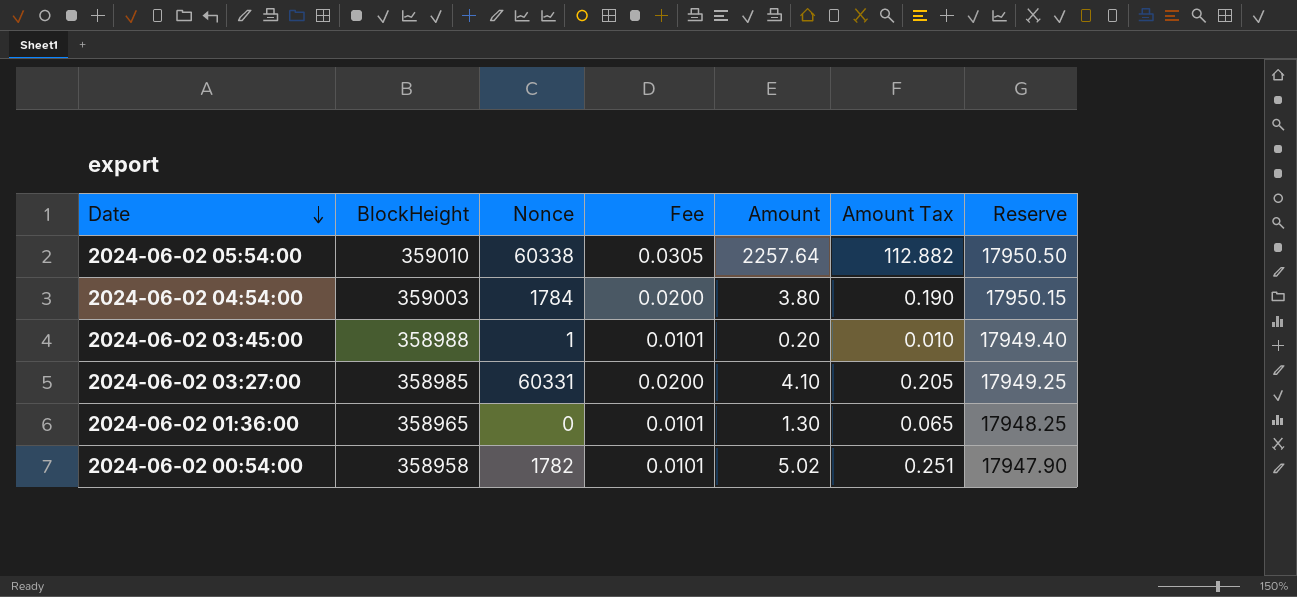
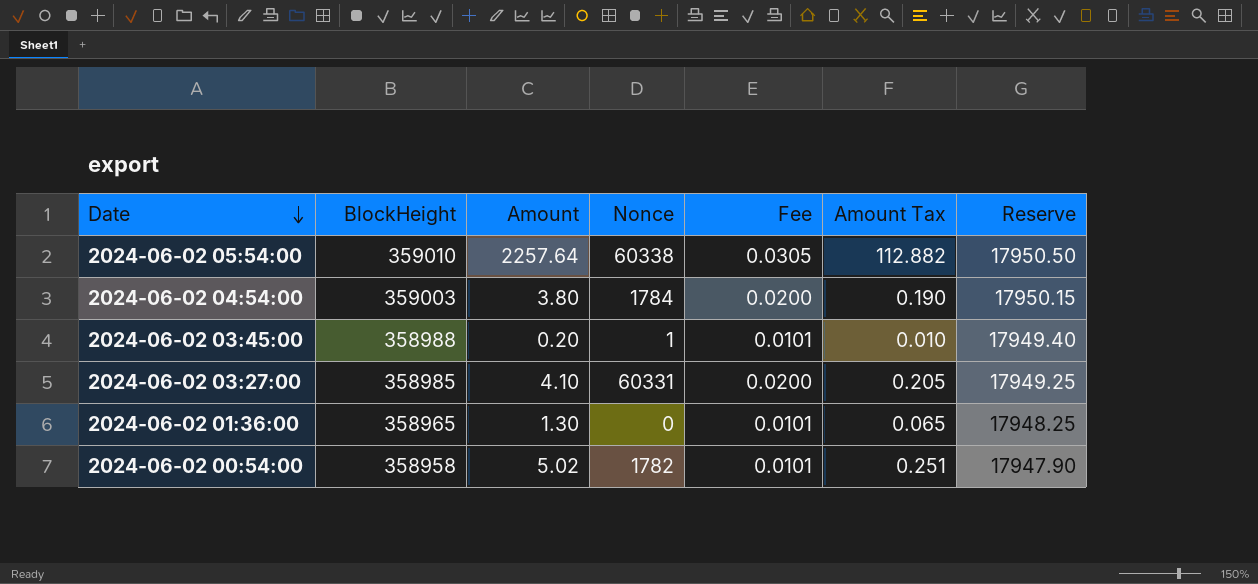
column Amount | position: 5 -> 3

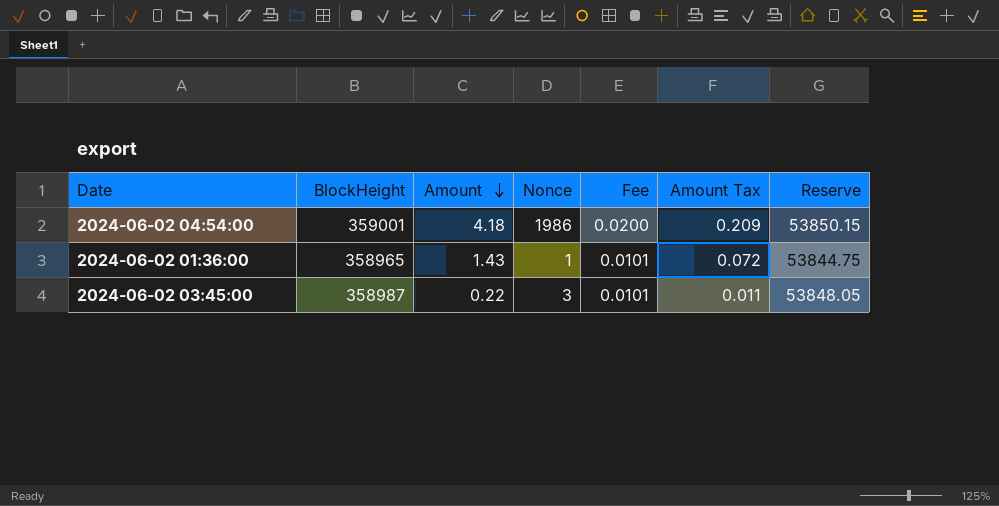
row order: Date descending -> Amount descending
column Reserve | formula: [BlockHeight] * 0.05 -> [BlockHeight] * 0.15
row 2024-06-02 05:54:00: 359010 | 2257.64 | 60338 | 0.0305 | 112.882 | 17950.50 -> none
row 2024-06-02 03:27:00: 358985 | 4.10 | 60331 | 0.0200 | 0.205 | 17949.25 -> none
row 2024-06-02 00:54:00: 358958 | 5.02 | 1782 | 0.0101 | 0.251 | 17947.90 -> none
2024-06-02 04:54:00 | BlockHeight: 359003 -> 359001
2024-06-02 04:54:00 | Amount: 3.80 -> 4.18
2024-06-02 04:54:00 | Nonce: 1784 -> 1986
2024-06-02 04:54:00 | Amount Tax: 0.190 -> 0.209
2024-06-02 01:36:00 | Amount: 1.30 -> 1.43
2024-06-02 01:36:00 | Nonce: 0 -> 1
2024-06-02 01:36:00 | Amount Tax: 0.065 -> 0.072
2024-06-02 03:45:00 | BlockHeight: 358988 -> 358987
2024-06-02 03:45:00 | Amount: 0.20 -> 0.22
2024-06-02 03:45:00 | Nonce: 1 -> 3
2024-06-02 03:45:00 | Amount Tax: 0.010 -> 0.011

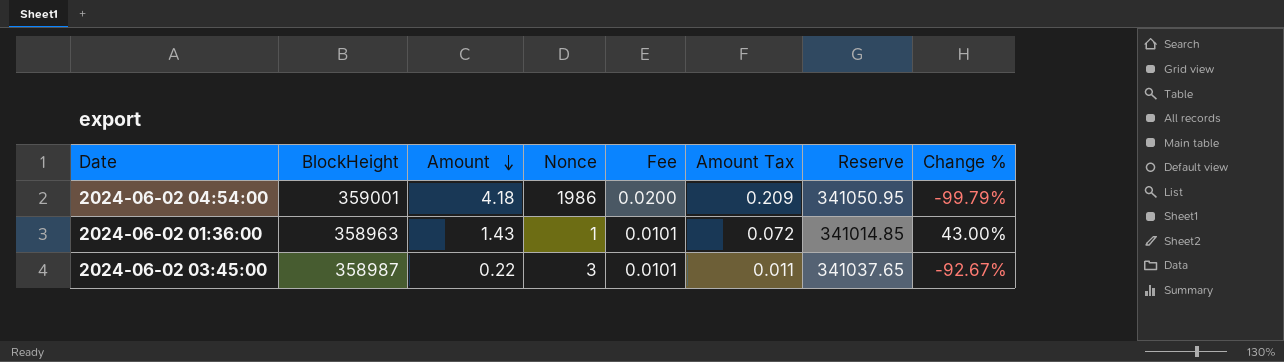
column Reserve | formula: [BlockHeight] * 0.15 -> [BlockHeight] * 0.95
column Change % | formula: none -> ([Amount] - [Nonce]) / [Nonce]
2024-06-02 01:36:00 | BlockHeight: 358965 -> 358963

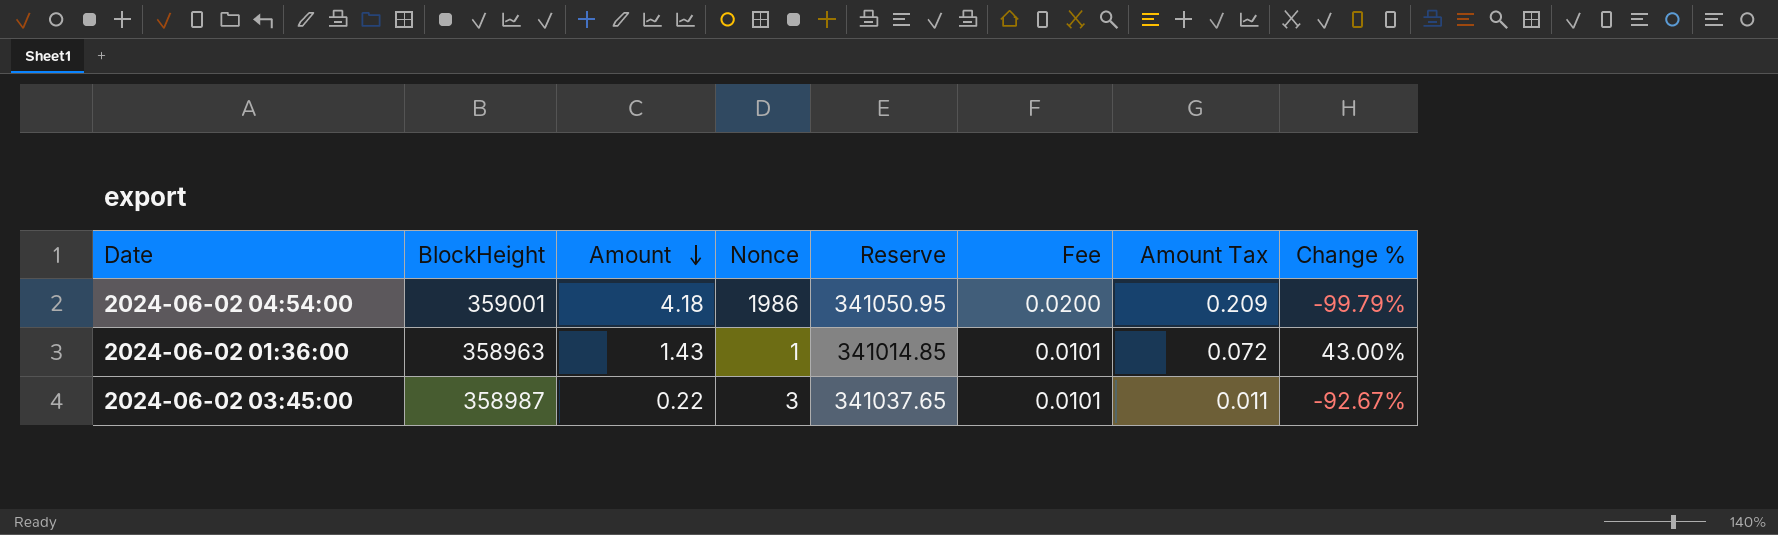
column Reserve | position: 7 -> 5

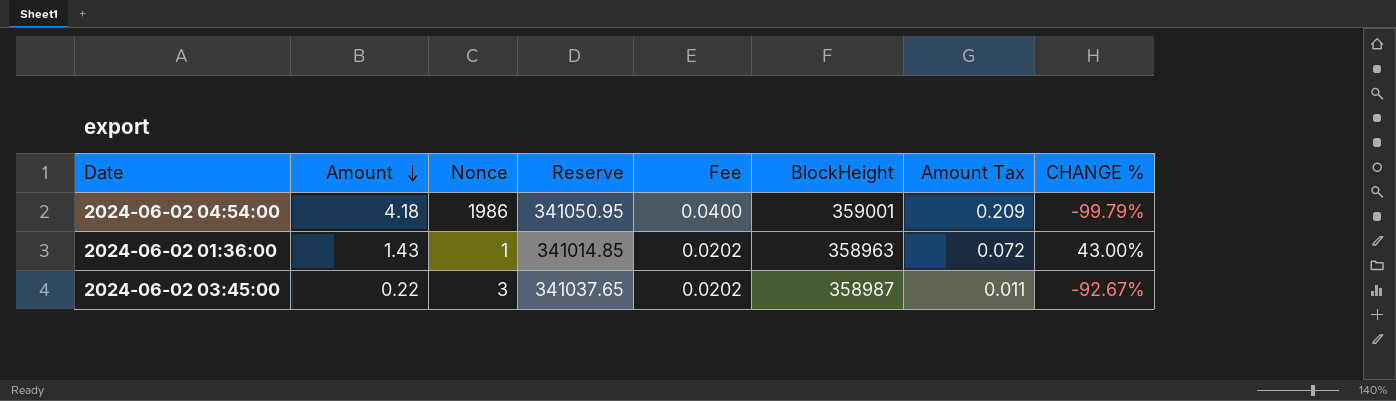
column BlockHeight | position: 2 -> 6
column name: Change % -> CHANGE %
2024-06-02 04:54:00 | Fee: 0.0200 -> 0.0400
2024-06-02 01:36:00 | Fee: 0.0101 -> 0.0202
2024-06-02 03:45:00 | Fee: 0.0101 -> 0.0202

